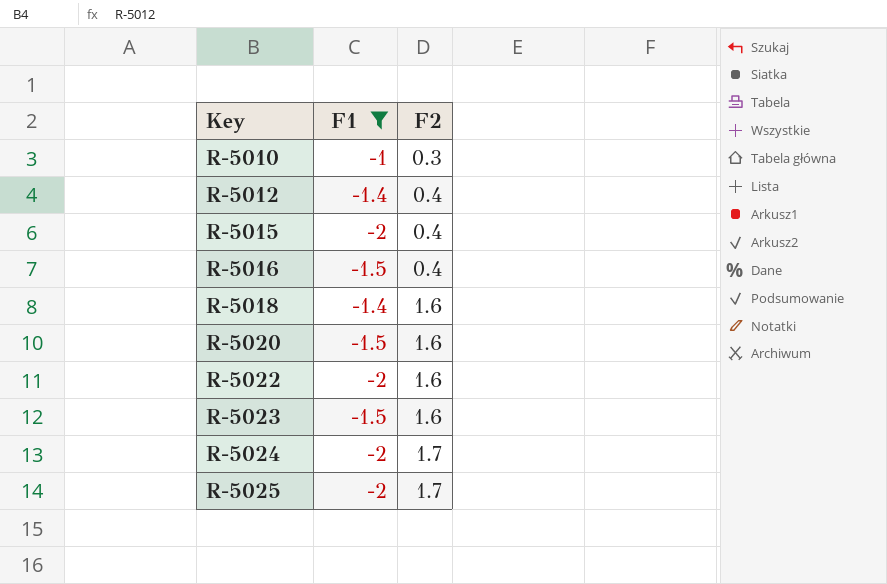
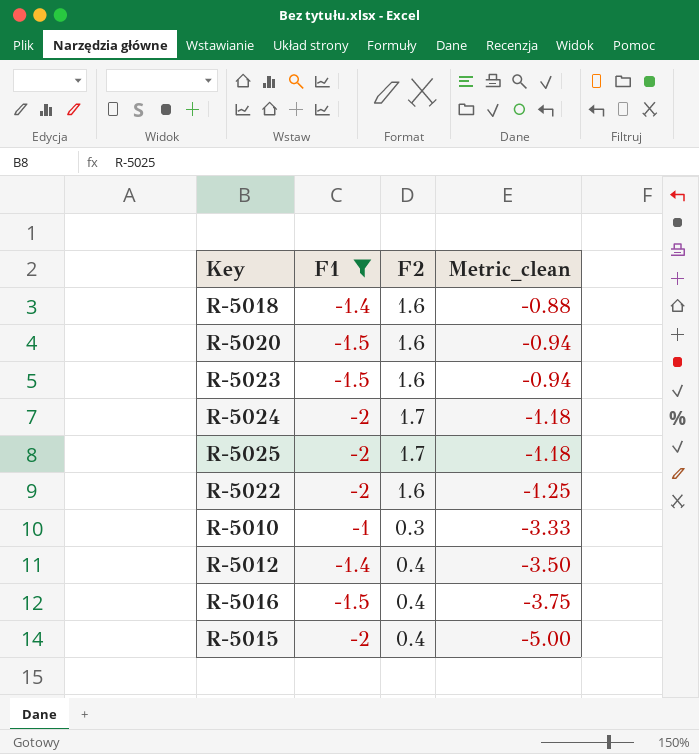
row order: Key ascending -> Metric_clean descending
column Metric_clean | formula: none -> [F1] / [F2]

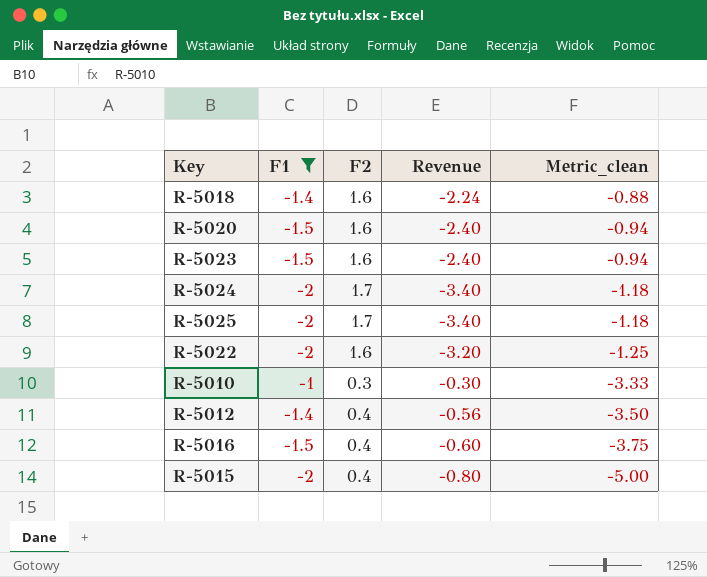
column Revenue | formula: none -> [F1] * [F2]

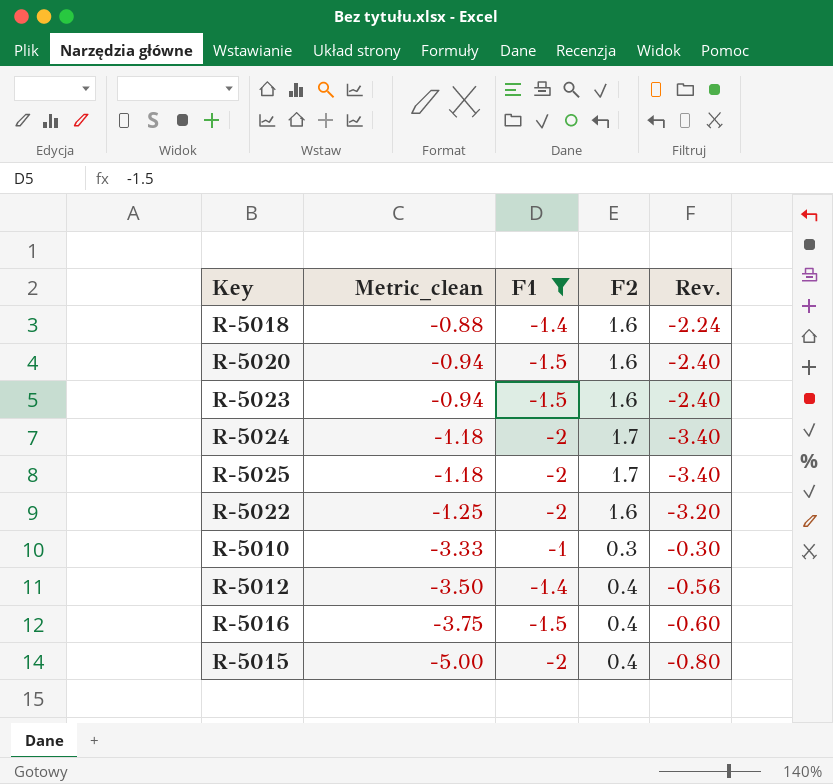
column Metric_clean | position: 5 -> 2
column name: Revenue -> Rev.

